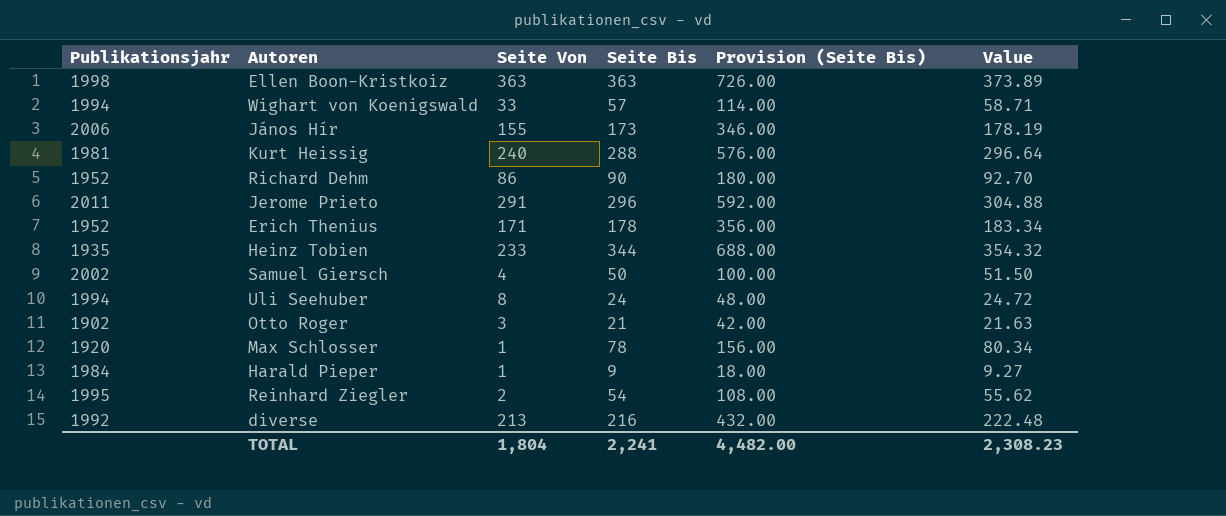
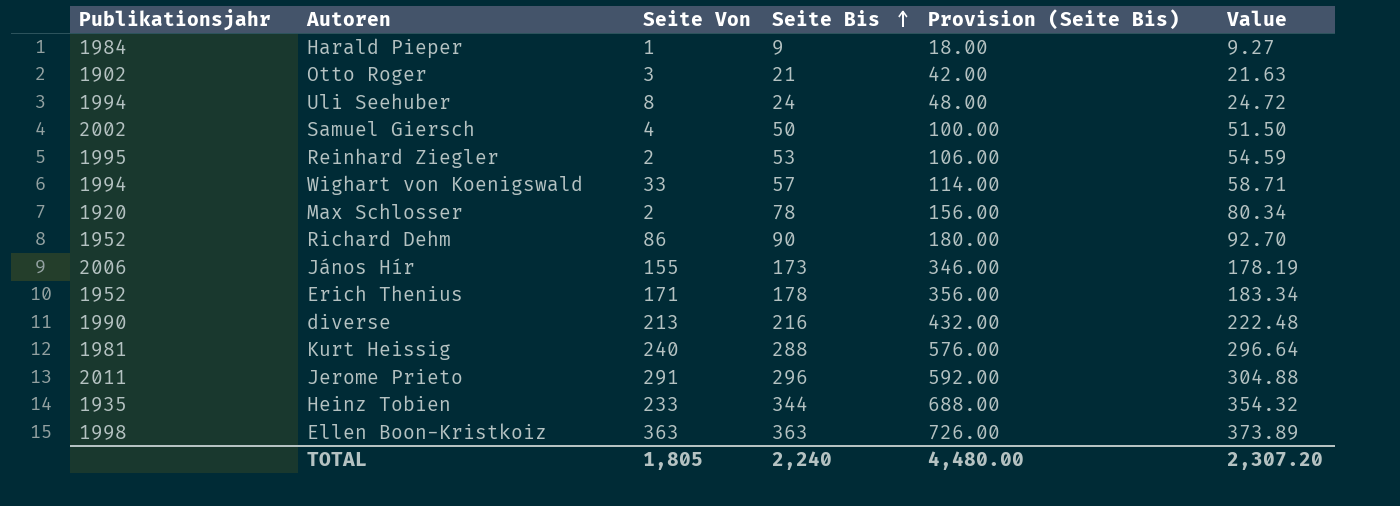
row order: none -> Seite Bis ascending
Reinhard Ziegler | Seite Bis: 54 -> 53
Reinhard Ziegler | Provision (Seite Bis): 108.00 -> 106.00
Reinhard Ziegler | Value: 55.62 -> 54.59
Max Schlosser | Seite Von: 1 -> 2
diverse | Publikationsjahr: 1992 -> 1990
TOTAL | Seite Von: 1,804 -> 1,805
TOTAL | Seite Bis: 2,241 -> 2,240
TOTAL | Provision (Seite Bis): 4,482.00 -> 4,480.00
TOTAL | Value: 2,308.23 -> 2,307.20

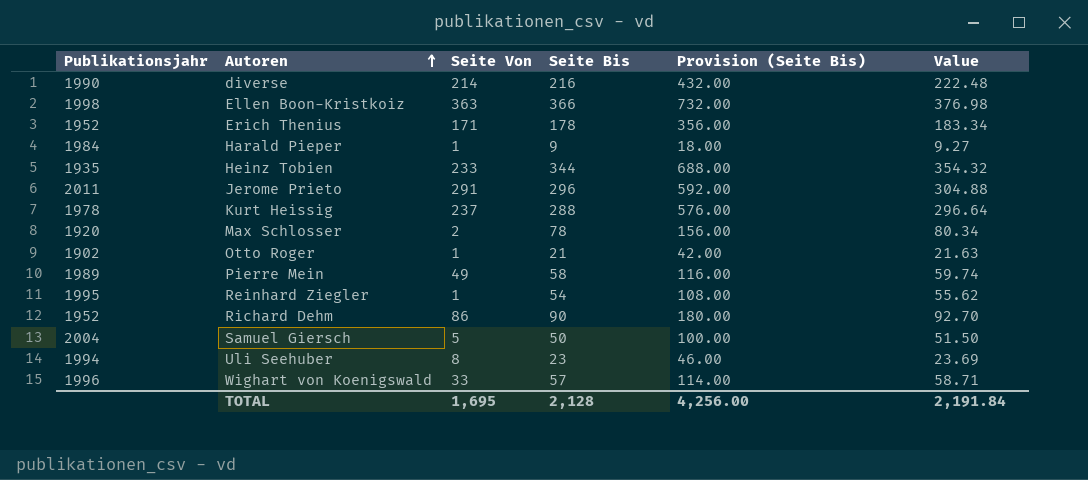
row order: Seite Bis ascending -> Autoren ascending
row János Hír: 2006 | 155 | 173 | 346.00 | 178.19 -> none
diverse | Seite Von: 213 -> 214
Ellen Boon-Kristkoiz | Seite Bis: 363 -> 366
Ellen Boon-Kristkoiz | Provision (Seite Bis): 726.00 -> 732.00
Ellen Boon-Kristkoiz | Value: 373.89 -> 376.98
Kurt Heissig | Publikationsjahr: 1981 -> 1978
Kurt Heissig | Seite Von: 240 -> 237
Otto Roger | Seite Von: 3 -> 1
row Pierre Mein: none -> 1989 | 49 | 58 | 116.00 | 59.74
Reinhard Ziegler | Seite Von: 2 -> 1
Reinhard Ziegler | Seite Bis: 53 -> 54
Reinhard Ziegler | Provision (Seite Bis): 106.00 -> 108.00
Reinhard Ziegler | Value: 54.59 -> 55.62
Samuel Giersch | Publikationsjahr: 2002 -> 2004
Samuel Giersch | Seite Von: 4 -> 5
Uli Seehuber | Seite Bis: 24 -> 23
Uli Seehuber | Provision (Seite Bis): 48.00 -> 46.00
Uli Seehuber | Value: 24.72 -> 23.69
Wighart von Koenigswald | Publikationsjahr: 1994 -> 1996
TOTAL | Seite Von: 1,805 -> 1,695
TOTAL | Seite Bis: 2,240 -> 2,128
TOTAL | Provision (Seite Bis): 4,480.00 -> 4,256.00
TOTAL | Value: 2,307.20 -> 2,191.84

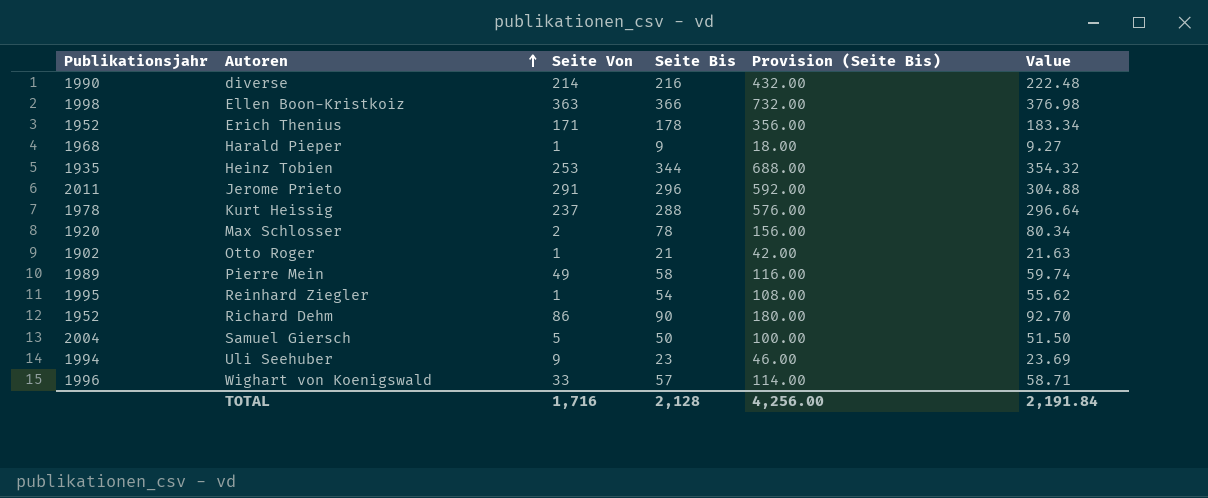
Harald Pieper | Publikationsjahr: 1984 -> 1968
Heinz Tobien | Seite Von: 233 -> 253
Uli Seehuber | Seite Von: 8 -> 9
TOTAL | Seite Von: 1,695 -> 1,716

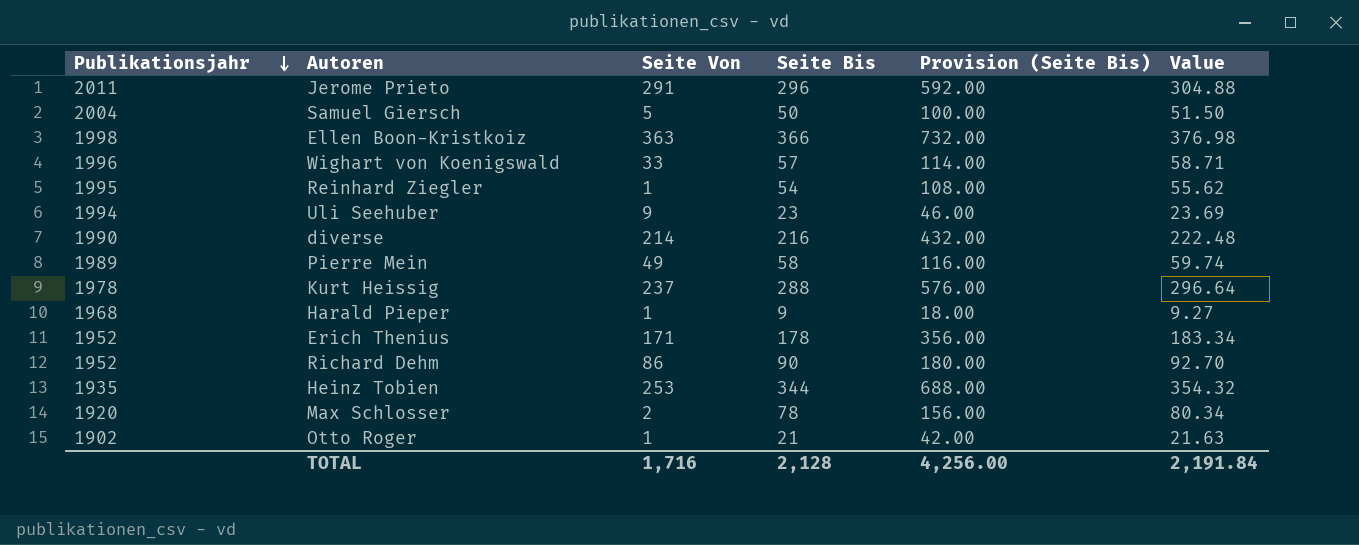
row order: Autoren ascending -> Publikationsjahr descending

